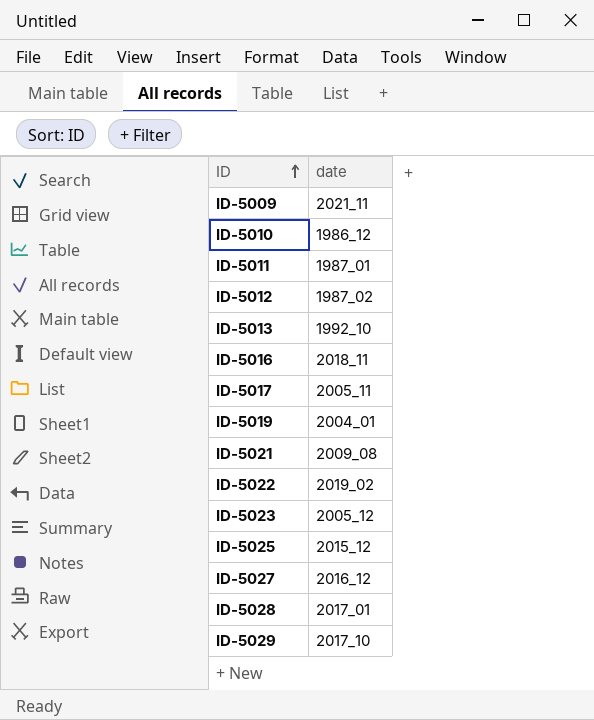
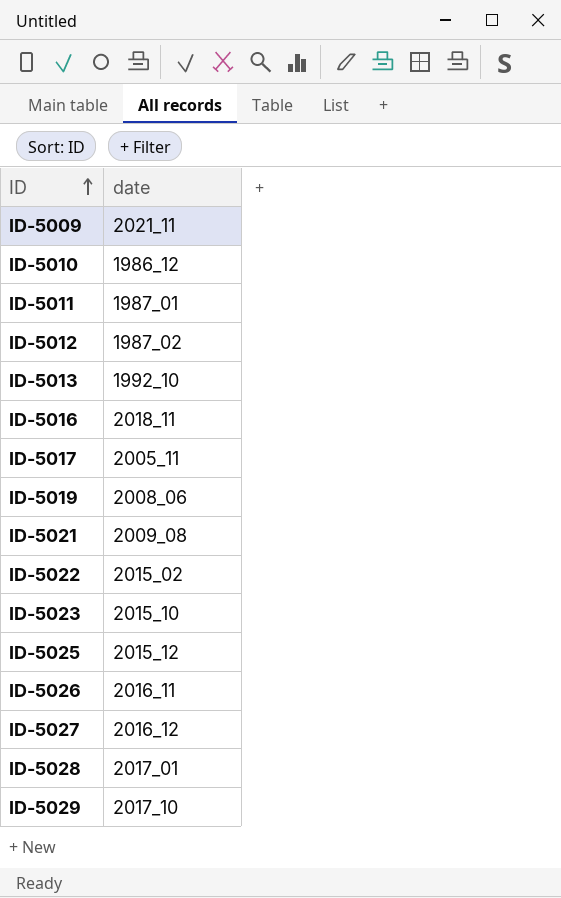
ID-5019 | date: 2004_01 -> 2008_06
ID-5022 | date: 2019_02 -> 2015_02
ID-5023 | date: 2005_12 -> 2015_10
row ID-5026: none -> 2016_11

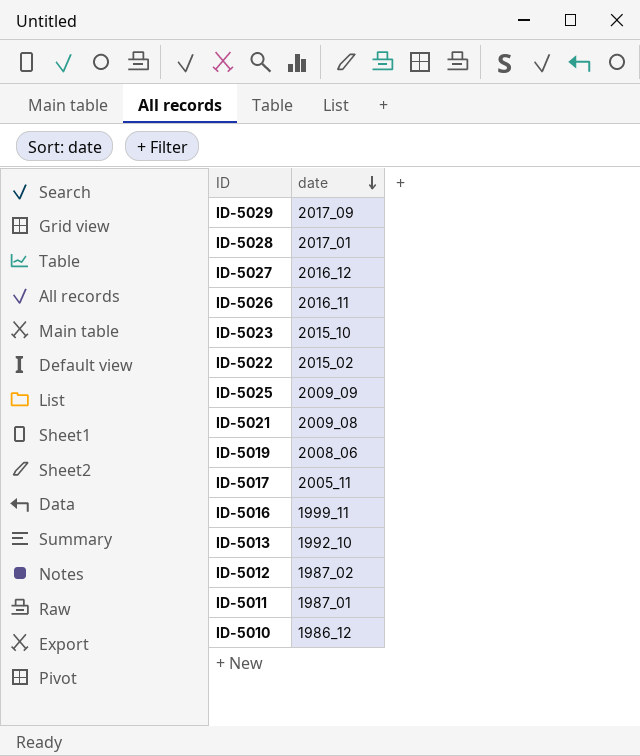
row order: ID ascending -> date descending
row ID-5009: 2021_11 -> none
ID-5029 | date: 2017_10 -> 2017_09
ID-5025 | date: 2015_12 -> 2009_09
ID-5016 | date: 2018_11 -> 1999_11

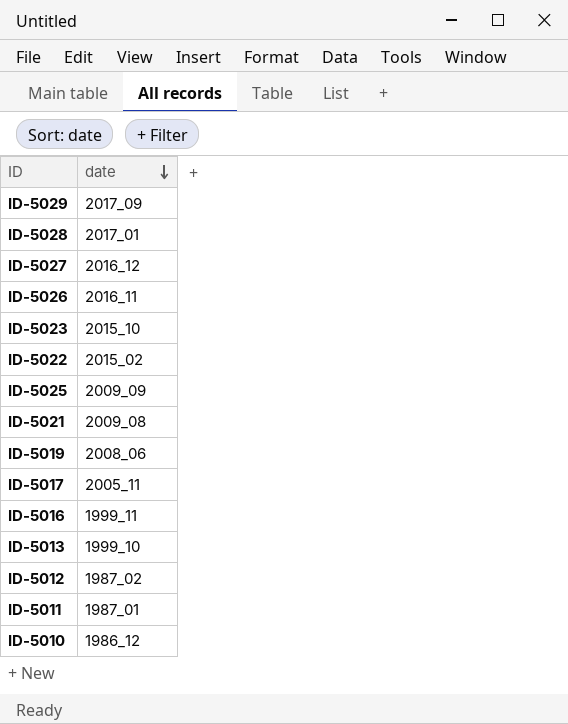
ID-5013 | date: 1992_10 -> 1999_10

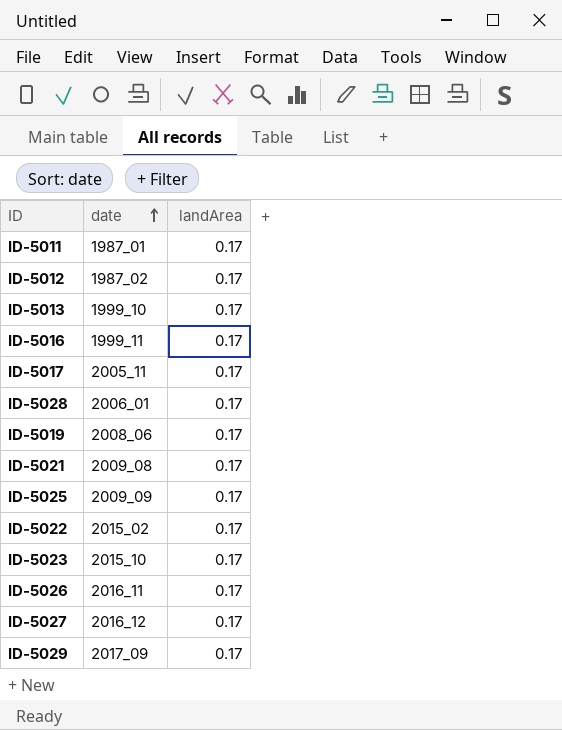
row order: date descending -> date ascending
column landArea | position: none -> 3
row ID-5010: 1986_12 -> none
ID-5028 | date: 2017_01 -> 2006_01

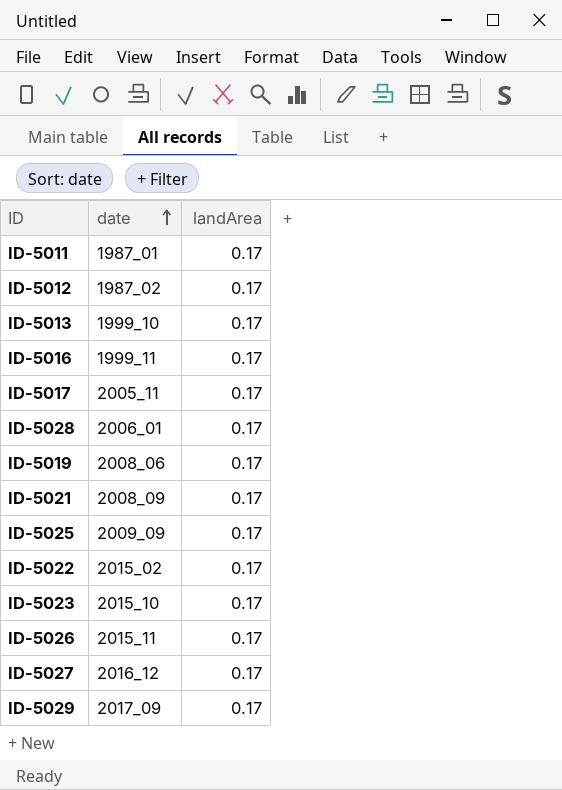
ID-5021 | date: 2009_08 -> 2008_09
ID-5026 | date: 2016_11 -> 2015_11

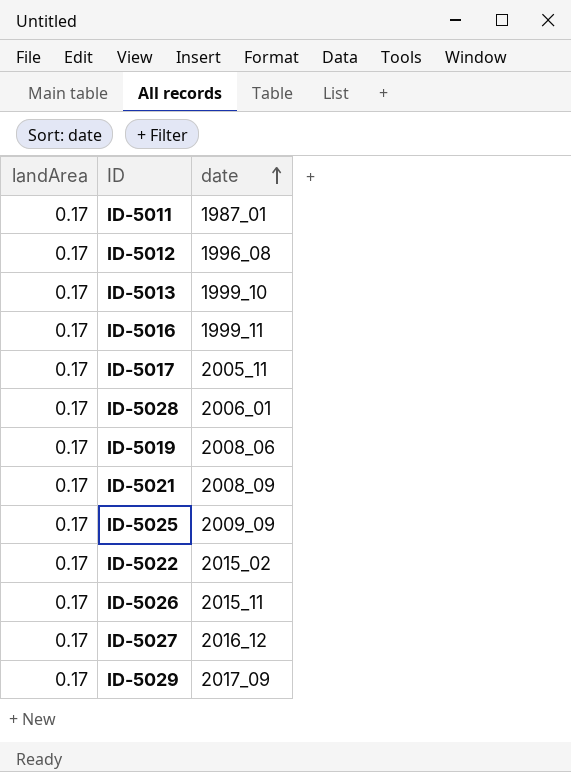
column landArea | position: 3 -> 1
row ID-5023: 2015_10 | 0.17 -> none
ID-5012 | date: 1987_02 -> 1996_08

